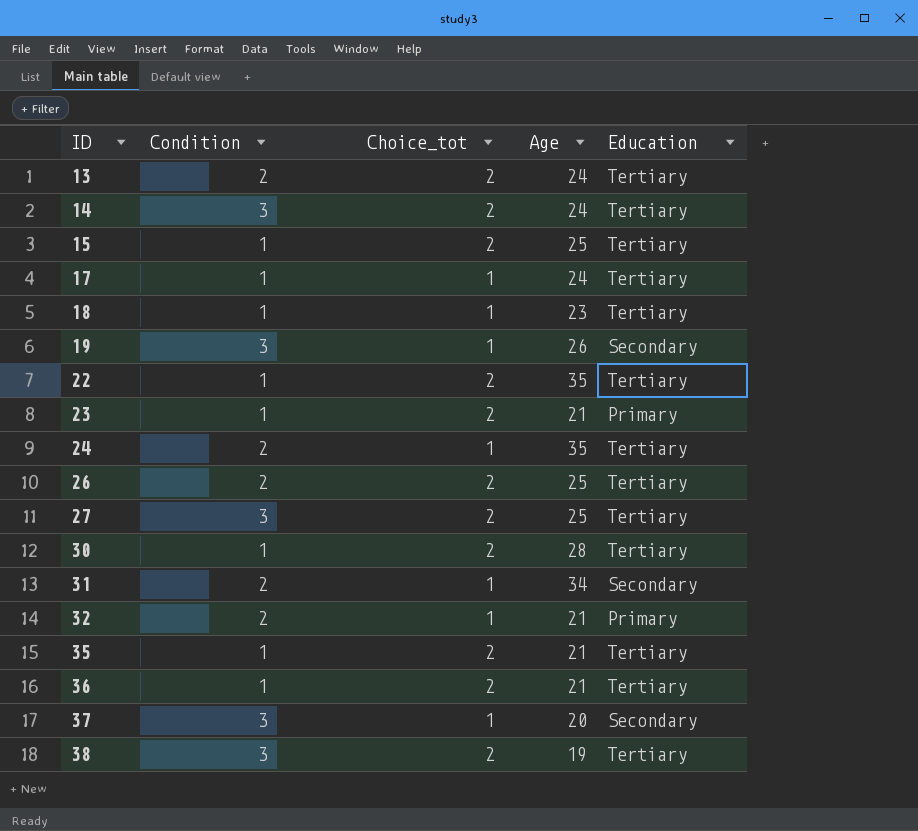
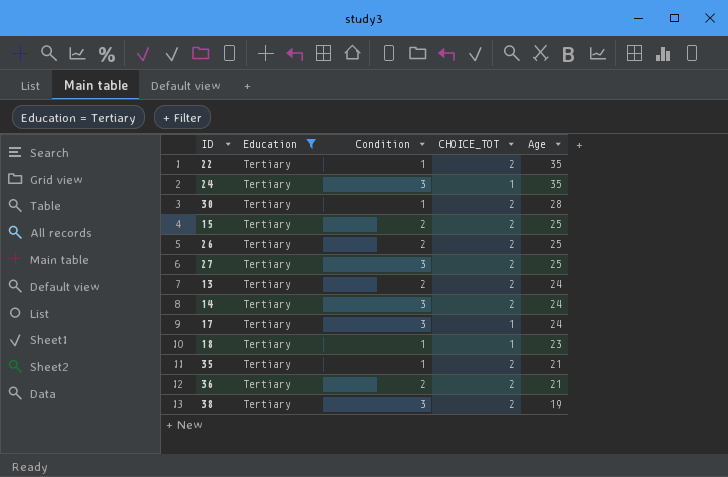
filter: none -> Education = Tertiary
row order: ID ascending -> Age descending
column Education | position: 5 -> 2
column name: Choice_tot -> CHOICE_TOT
24 | Condition: 2 -> 3
15 | Condition: 1 -> 2
17 | Condition: 1 -> 3
36 | Condition: 1 -> 2

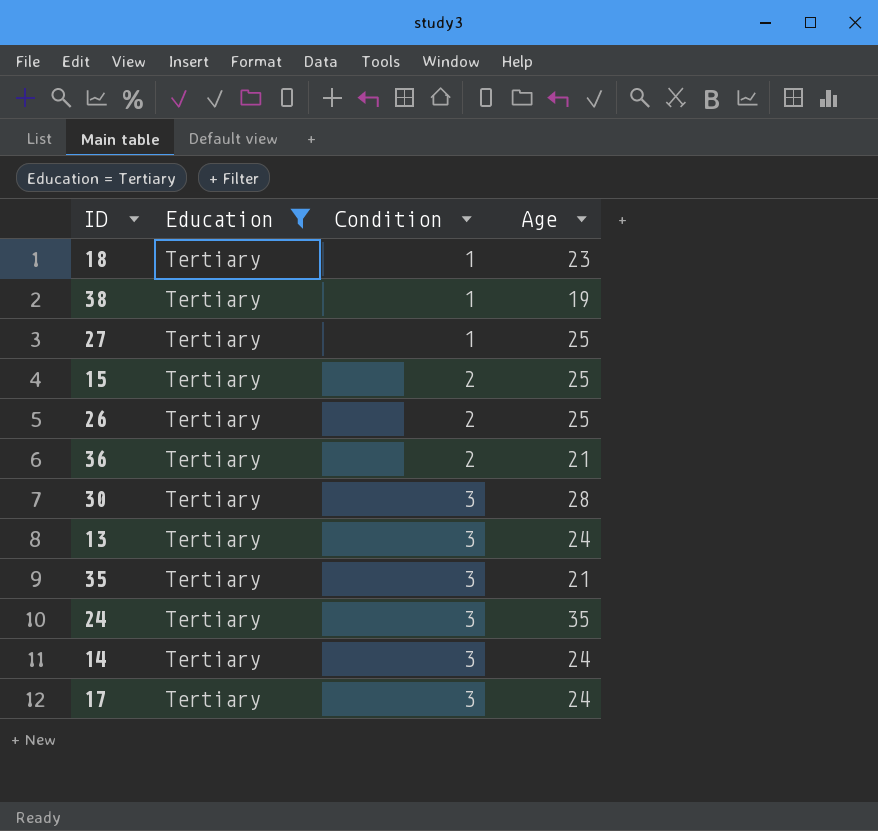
row order: Age descending -> Condition ascending
column CHOICE_TOT | position: 4 -> none
row 22: Tertiary | 1 | 2 | 35 -> none
38 | Condition: 3 -> 1
27 | Condition: 3 -> 1
30 | Condition: 1 -> 3
13 | Condition: 2 -> 3
35 | Condition: 1 -> 3

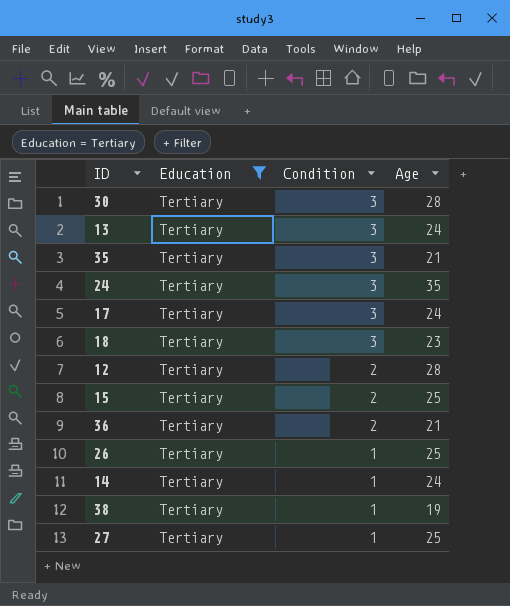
row order: Condition ascending -> Condition descending
18 | Condition: 1 -> 3
row 12: none -> Tertiary | 2 | 28
26 | Condition: 2 -> 1
14 | Condition: 3 -> 1

